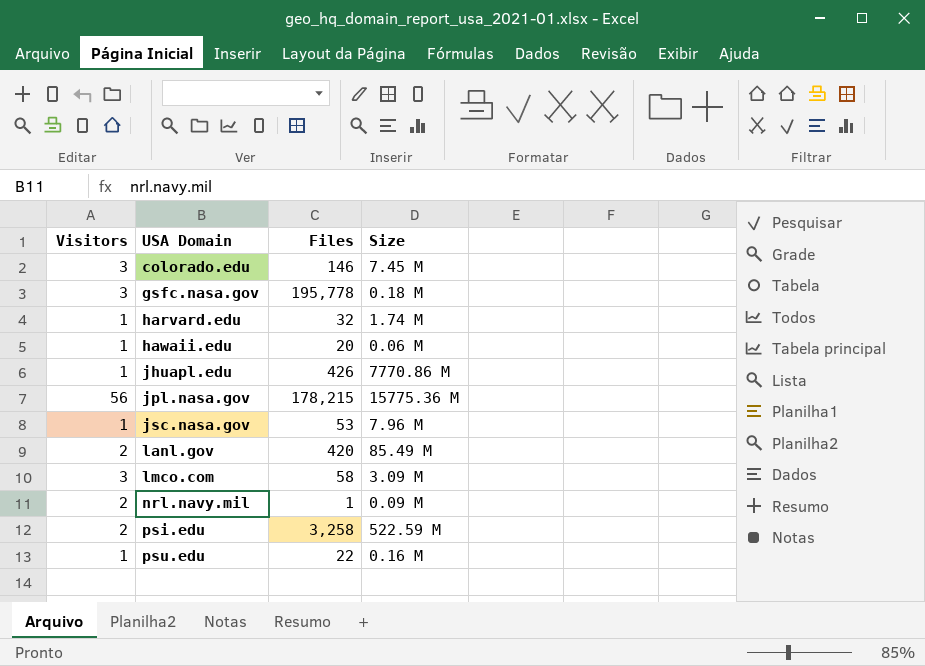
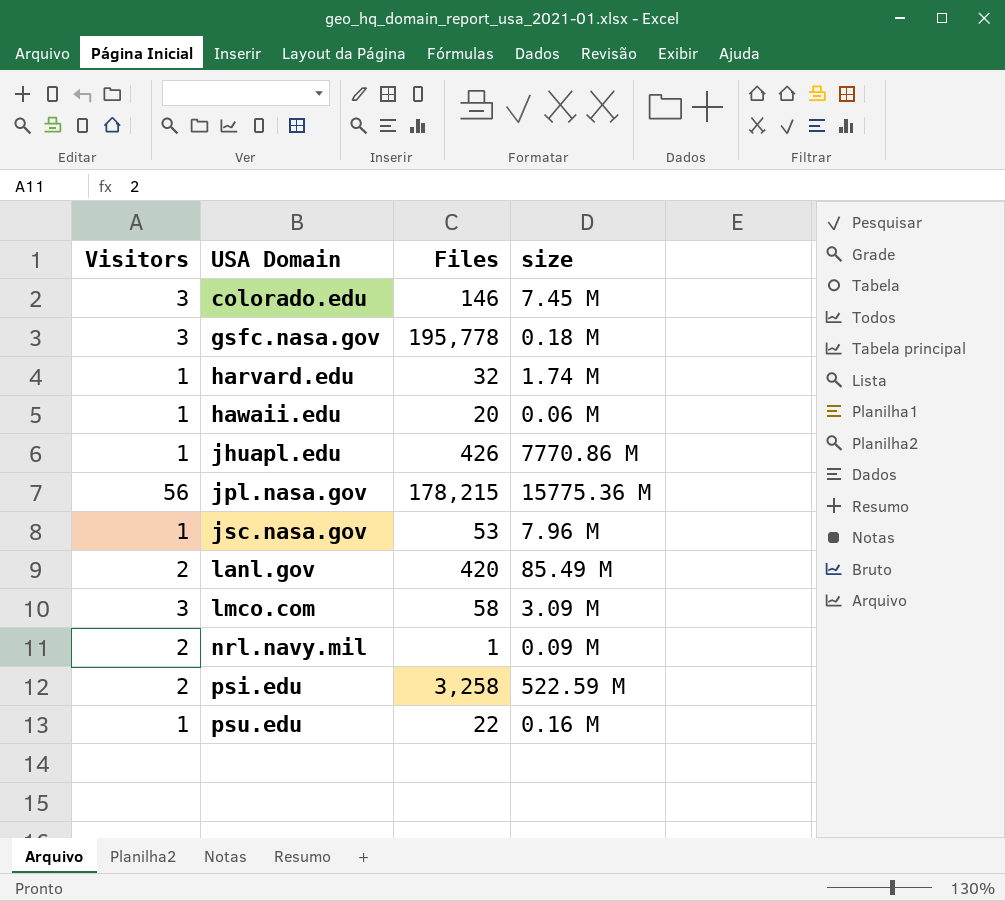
column name: Size -> size

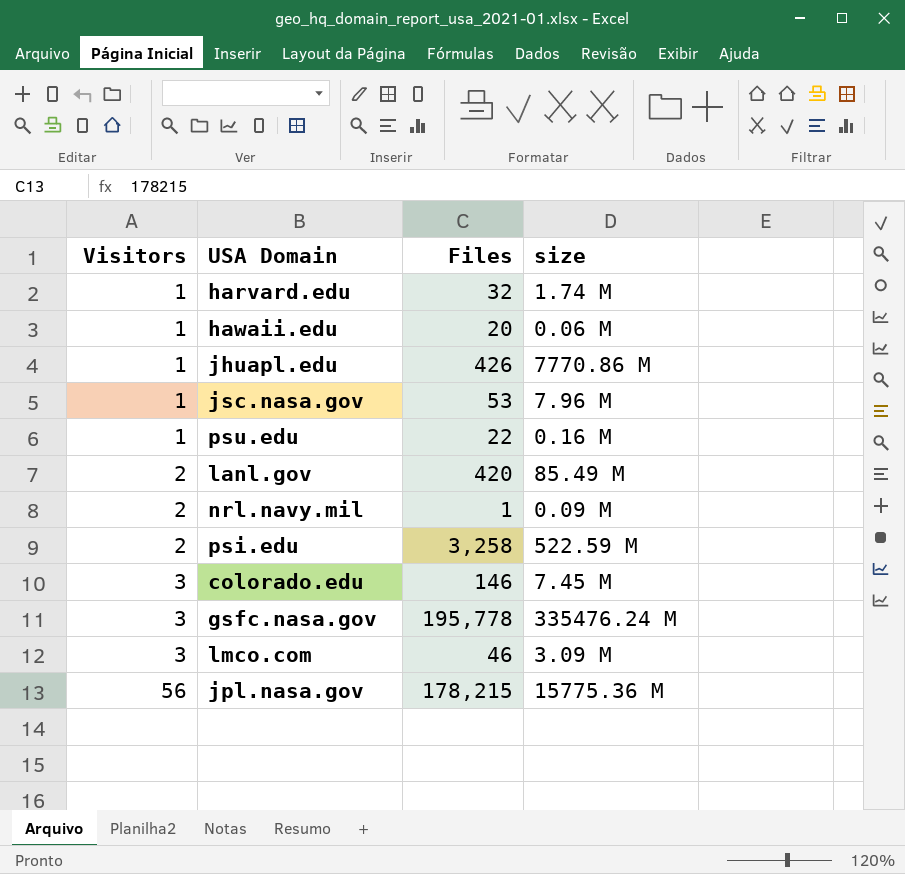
row order: USA Domain ascending -> Visitors ascending
gsfc.nasa.gov | size: 0.18 M -> 335476.24 M
lmco.com | Files: 58 -> 46

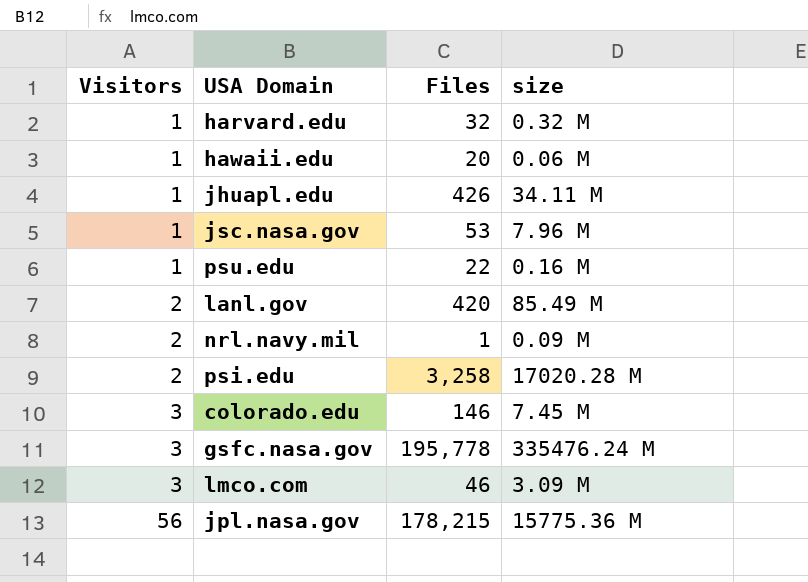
harvard.edu | size: 1.74 M -> 0.32 M
jhuapl.edu | size: 7770.86 M -> 34.11 M
psi.edu | size: 522.59 M -> 17020.28 M

